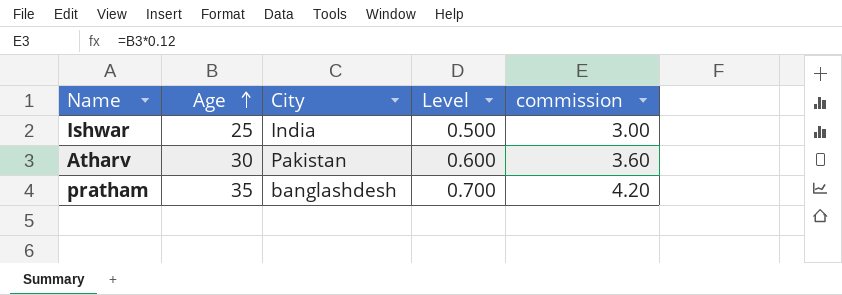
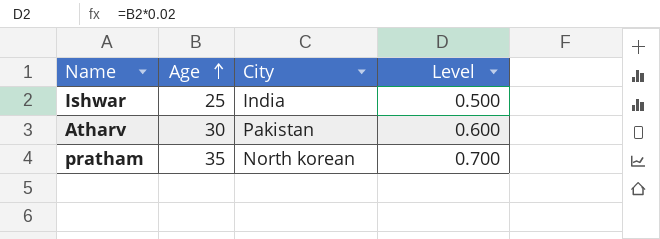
column commission | formula: [Age] * 0.12 -> none
pratham | City: banglashdesh -> North korean

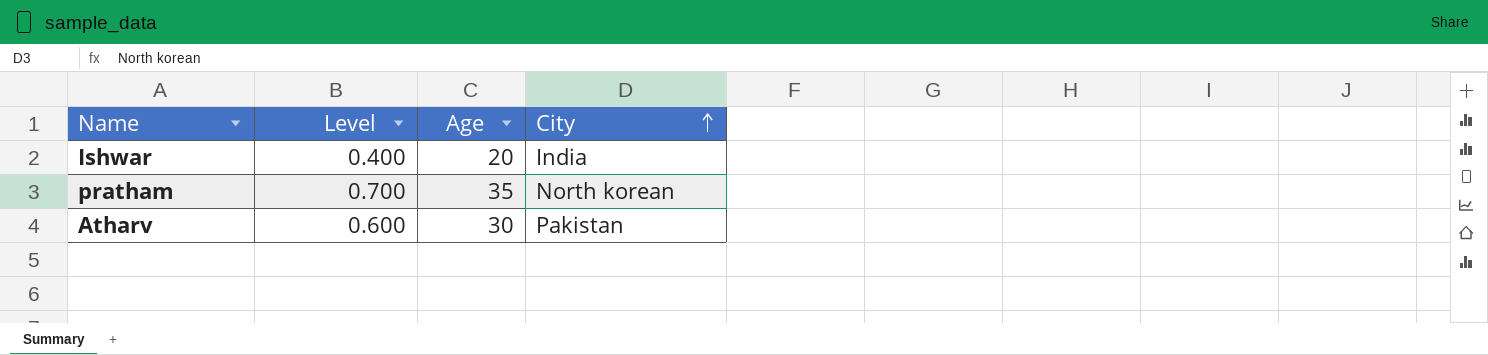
row order: Age ascending -> City ascending
column Level | position: 4 -> 2
Ishwar | Level: 0.500 -> 0.400
Ishwar | Age: 25 -> 20

